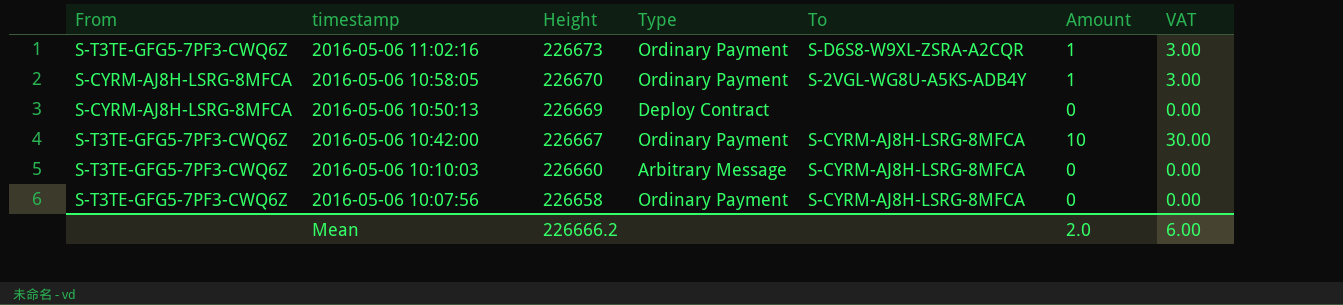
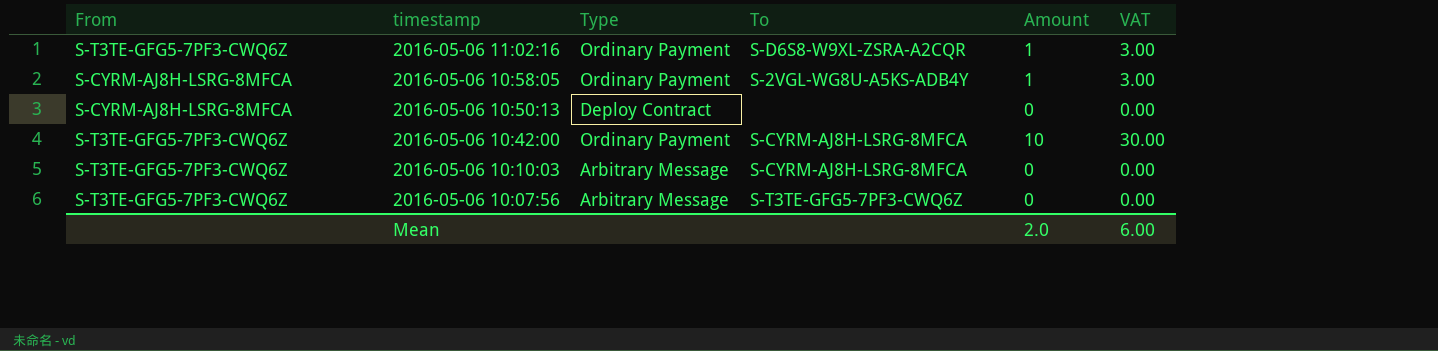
column Height | position: 3 -> none
2016-05-06 10:07:56 | Type: Ordinary Payment -> Arbitrary Message
2016-05-06 10:07:56 | To: S-CYRM-AJ8H-LSRG-8MFCA -> S-T3TE-GFG5-7PF3-CWQ6Z

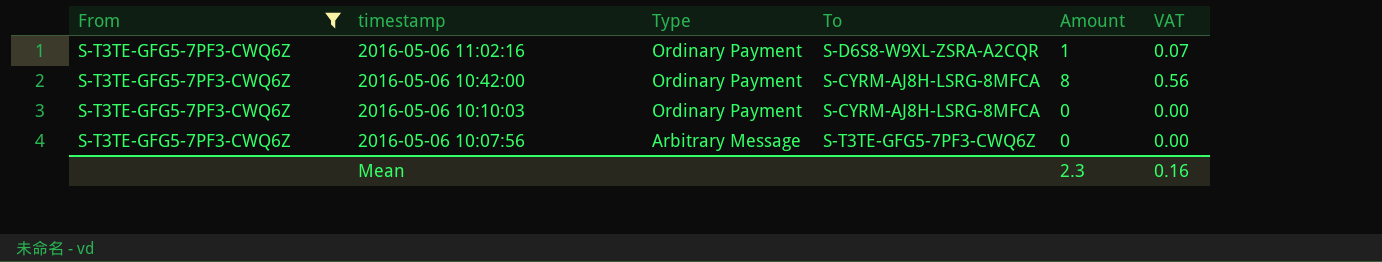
filter: none -> From = S-T3TE-GFG5-7PF3-CWQ6Z
column VAT | formula: [Amount] * 3 -> [Amount] * 0.07
2016-05-06 10:42:00 | Amount: 10 -> 8
2016-05-06 10:10:03 | Type: Arbitrary Message -> Ordinary Payment
Mean | Amount: 2.0 -> 2.3
Mean | VAT: 6.00 -> 0.16

